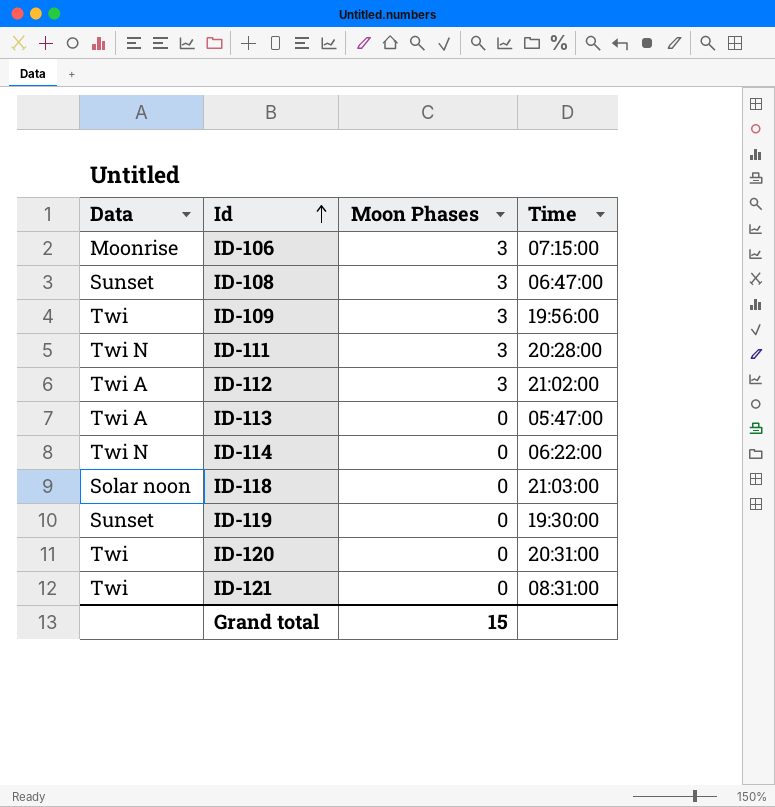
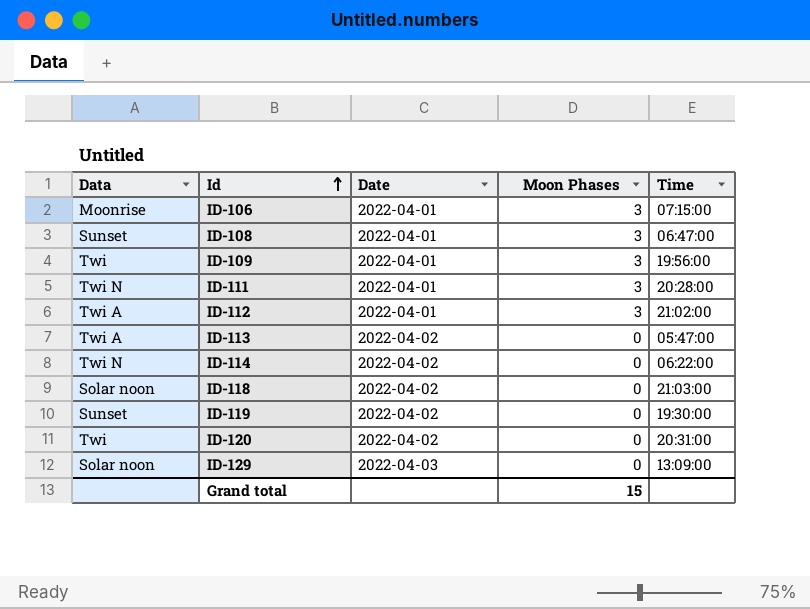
column Date | position: none -> 3
row ID-121: Twi | 0 | 08:31:00 -> none
row ID-129: none -> Solar noon | 2022-04-03 | 0 | 13:09:00

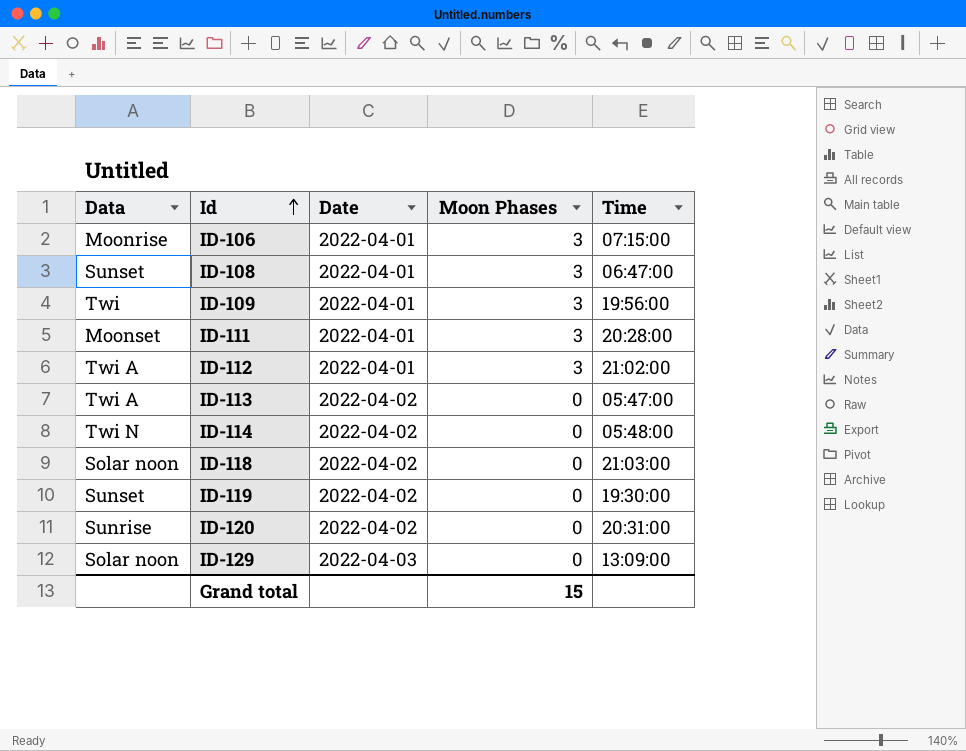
ID-111 | Data: Twi N -> Moonset
ID-114 | Time: 06:22:00 -> 05:48:00
ID-120 | Data: Twi -> Sunrise

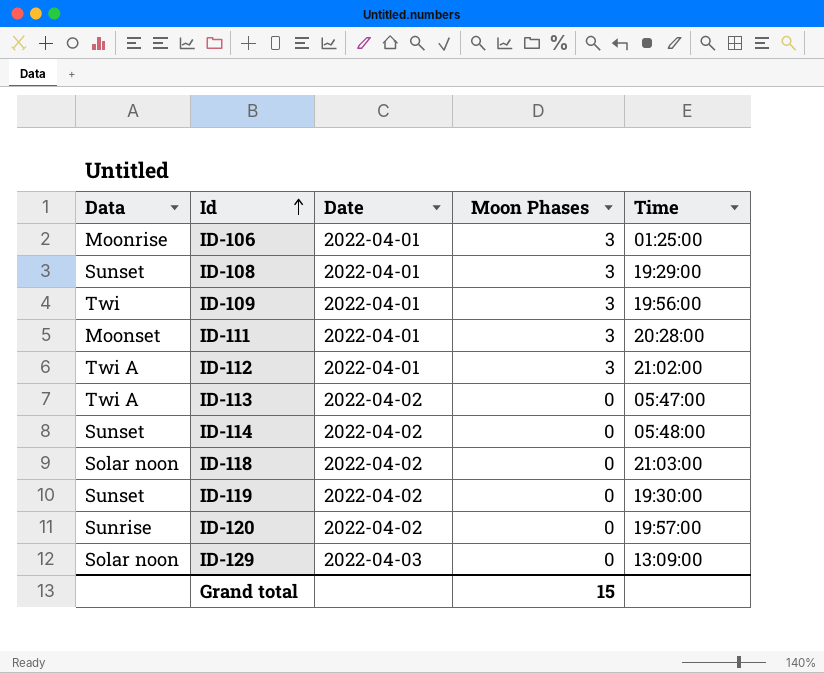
ID-106 | Time: 07:15:00 -> 01:25:00
ID-108 | Time: 06:47:00 -> 19:29:00
ID-114 | Data: Twi N -> Sunset
ID-120 | Time: 20:31:00 -> 19:57:00

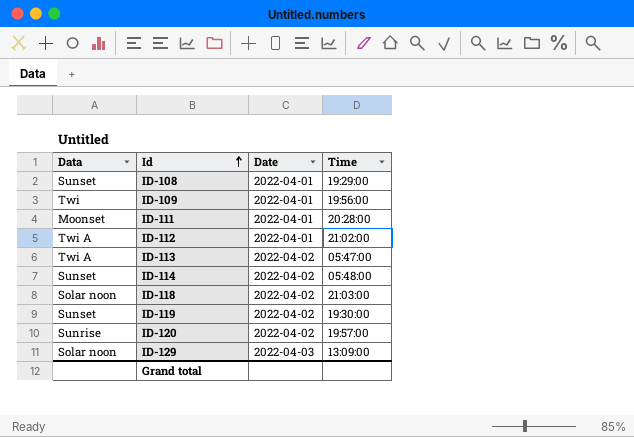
column Moon Phases | position: 4 -> none
row ID-106: Moonrise | 2022-04-01 | 3 | 01:25:00 -> none

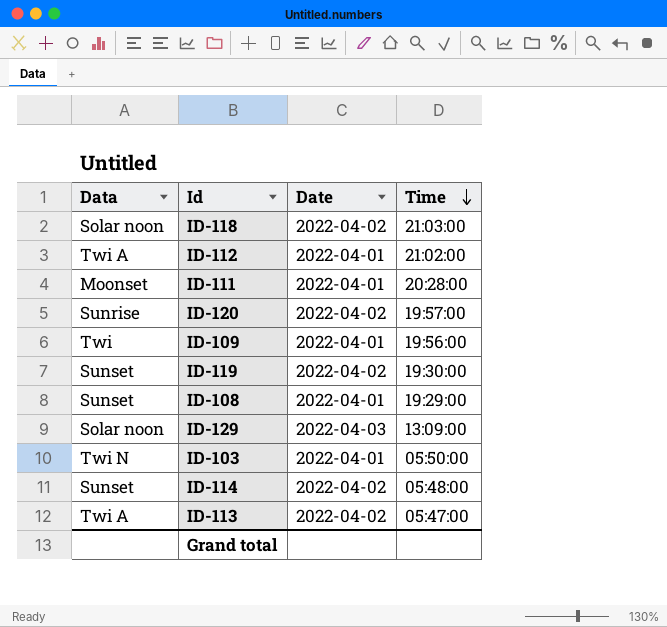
row order: Id ascending -> Time descending
row ID-103: none -> Twi N | 2022-04-01 | 05:50:00

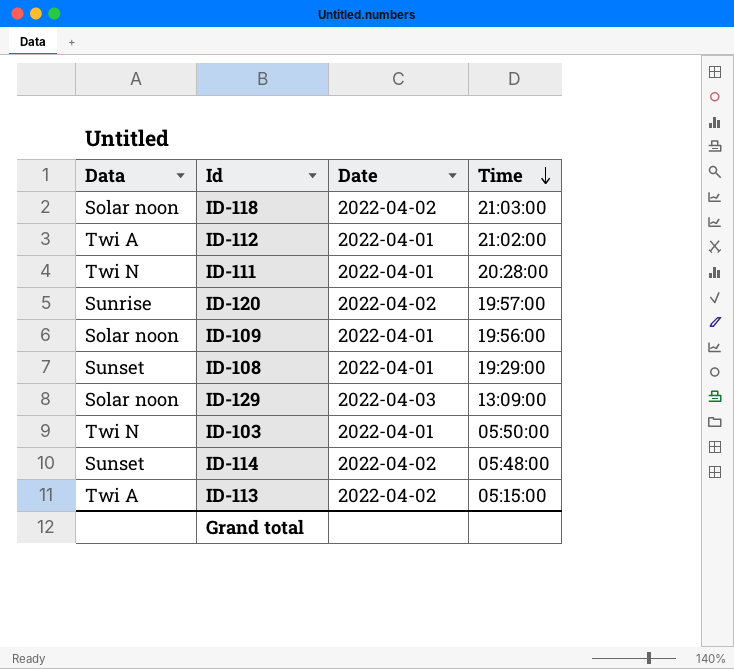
row ID-119: Sunset | 2022-04-02 | 19:30:00 -> none
ID-111 | Data: Moonset -> Twi N
ID-109 | Data: Twi -> Solar noon
ID-113 | Time: 05:47:00 -> 05:15:00

